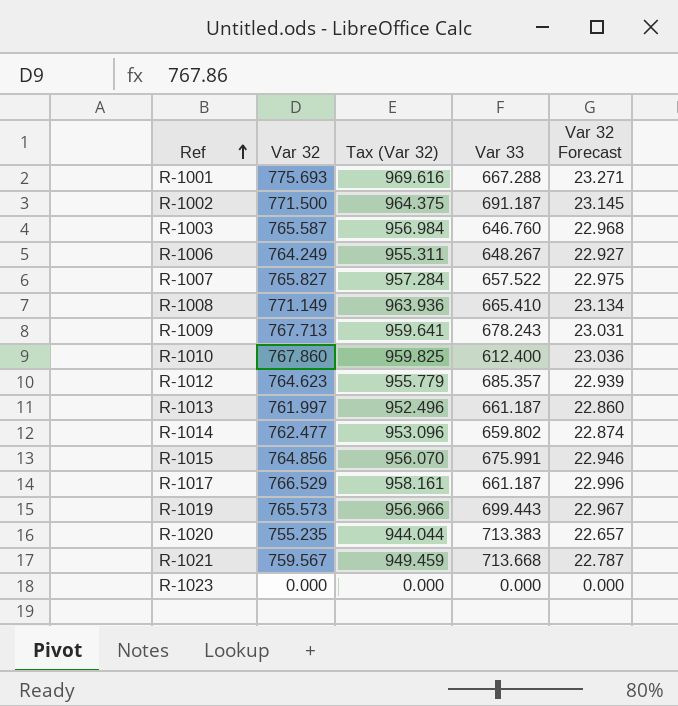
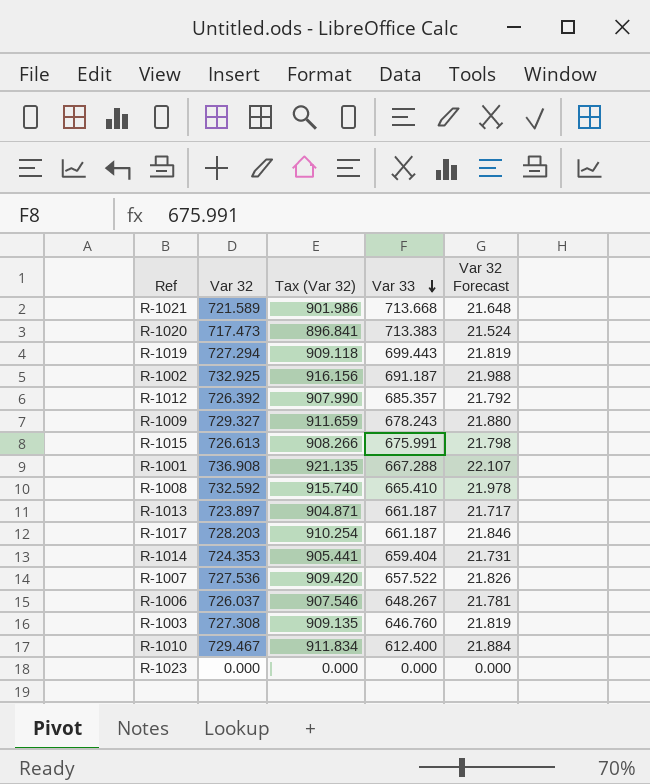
row order: Ref ascending -> Var 33 descending
R-1021 | Var 32: 759.567 -> 721.589
R-1021 | Tax (Var 32): 949.459 -> 901.986
R-1021 | Var 32 Forecast: 22.787 -> 21.648
R-1020 | Var 32: 755.235 -> 717.473
R-1020 | Tax (Var 32): 944.044 -> 896.841
R-1020 | Var 32 Forecast: 22.657 -> 21.524
R-1019 | Var 32: 765.573 -> 727.294
R-1019 | Tax (Var 32): 956.966 -> 909.118
R-1019 | Var 32 Forecast: 22.967 -> 21.819
R-1002 | Var 32: 771.500 -> 732.925
R-1002 | Tax (Var 32): 964.375 -> 916.156
R-1002 | Var 32 Forecast: 23.145 -> 21.988
R-1012 | Var 32: 764.623 -> 726.392
R-1012 | Tax (Var 32): 955.779 -> 907.990
R-1012 | Var 32 Forecast: 22.939 -> 21.792
R-1009 | Var 32: 767.713 -> 729.327
R-1009 | Tax (Var 32): 959.641 -> 911.659
R-1009 | Var 32 Forecast: 23.031 -> 21.880
R-1015 | Var 32: 764.856 -> 726.613
R-1015 | Tax (Var 32): 956.070 -> 908.266
R-1015 | Var 32 Forecast: 22.946 -> 21.798
R-1001 | Var 32: 775.693 -> 736.908
R-1001 | Tax (Var 32): 969.616 -> 921.135
R-1001 | Var 32 Forecast: 23.271 -> 22.107
R-1008 | Var 32: 771.149 -> 732.592
R-1008 | Tax (Var 32): 963.936 -> 915.740
R-1008 | Var 32 Forecast: 23.134 -> 21.978
R-1013 | Var 32: 761.997 -> 723.897
R-1013 | Tax (Var 32): 952.496 -> 904.871
R-1013 | Var 32 Forecast: 22.860 -> 21.717
R-1017 | Var 32: 766.529 -> 728.203
R-1017 | Tax (Var 32): 958.161 -> 910.254
R-1017 | Var 32 Forecast: 22.996 -> 21.846
R-1014 | Var 32: 762.477 -> 724.353
R-1014 | Tax (Var 32): 953.096 -> 905.441
R-1014 | Var 33: 659.802 -> 659.404
R-1014 | Var 32 Forecast: 22.874 -> 21.731
R-1007 | Var 32: 765.827 -> 727.536
R-1007 | Tax (Var 32): 957.284 -> 909.420
R-1007 | Var 32 Forecast: 22.975 -> 21.826
R-1006 | Var 32: 764.249 -> 726.037
R-1006 | Tax (Var 32): 955.311 -> 907.546
R-1006 | Var 32 Forecast: 22.927 -> 21.781
R-1003 | Var 32: 765.587 -> 727.308
R-1003 | Tax (Var 32): 956.984 -> 909.135
R-1003 | Var 32 Forecast: 22.968 -> 21.819
R-1010 | Var 32: 767.860 -> 729.467
R-1010 | Tax (Var 32): 959.825 -> 911.834
R-1010 | Var 32 Forecast: 23.036 -> 21.884

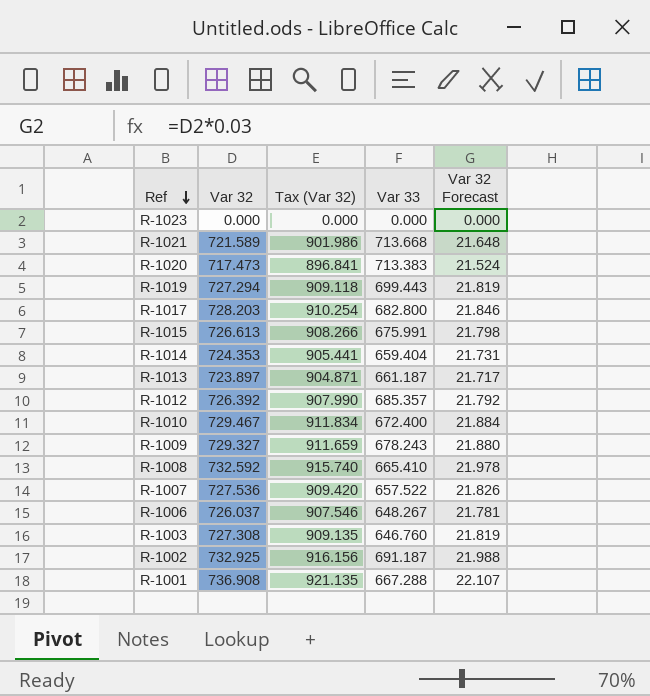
row order: Var 33 descending -> Ref descending
R-1017 | Var 33: 661.187 -> 682.800
R-1010 | Var 33: 612.400 -> 672.400

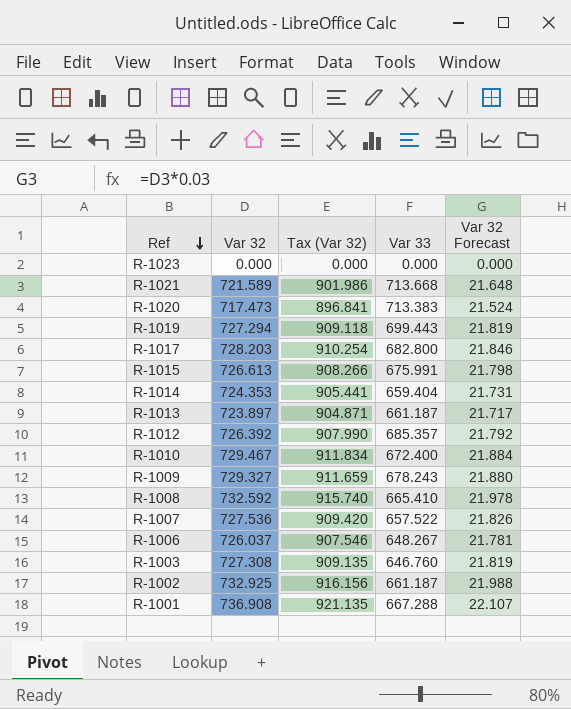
R-1002 | Var 33: 691.187 -> 661.187

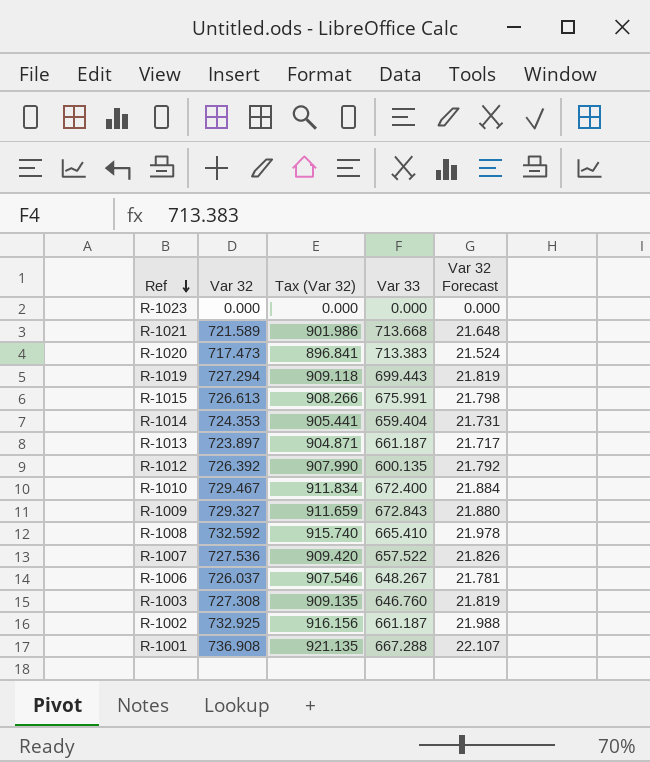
row R-1017: 728.203 | 910.254 | 682.800 | 21.846 -> none
R-1012 | Var 33: 685.357 -> 600.135
R-1009 | Var 33: 678.243 -> 672.843

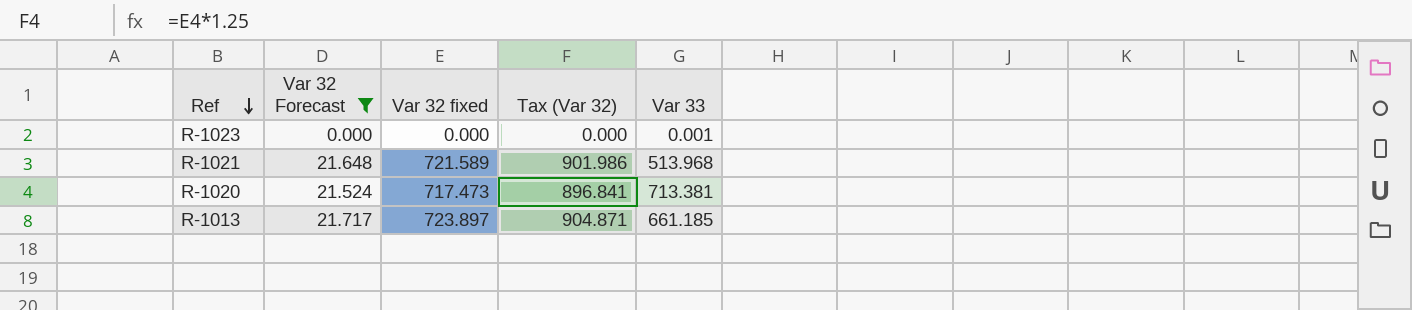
filter: none -> Var 32 Forecast <= 21.717
column Var 32 Forecast | position: 5 -> 2
column name: Var 32 -> Var 32 fixed
R-1023 | Var 33: 0.000 -> 0.001
R-1021 | Var 33: 713.668 -> 513.968
R-1020 | Var 33: 713.383 -> 713.381
R-1013 | Var 33: 661.187 -> 661.185

